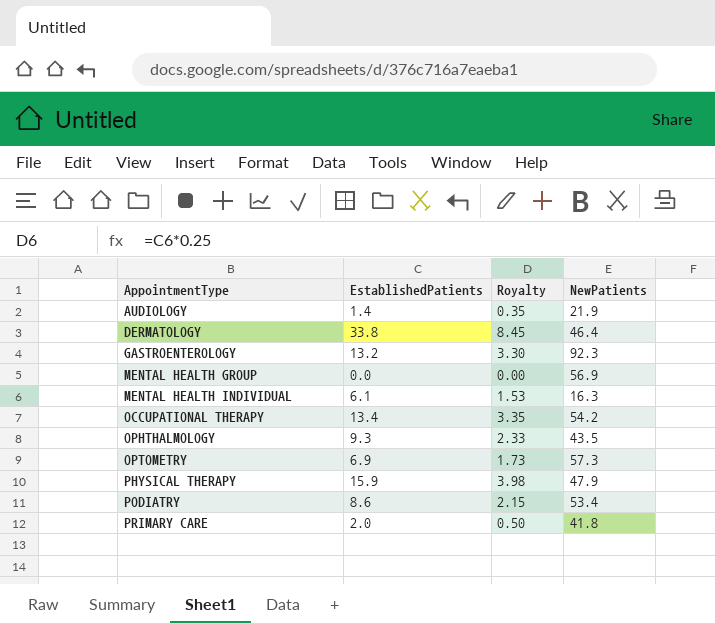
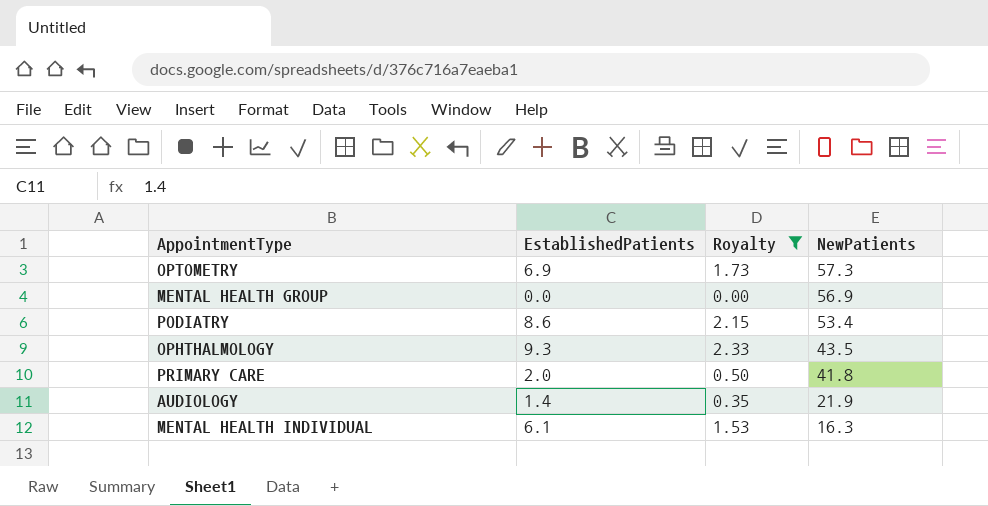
filter: none -> Royalty <= 2.33
row order: AppointmentType ascending -> NewPatients descending

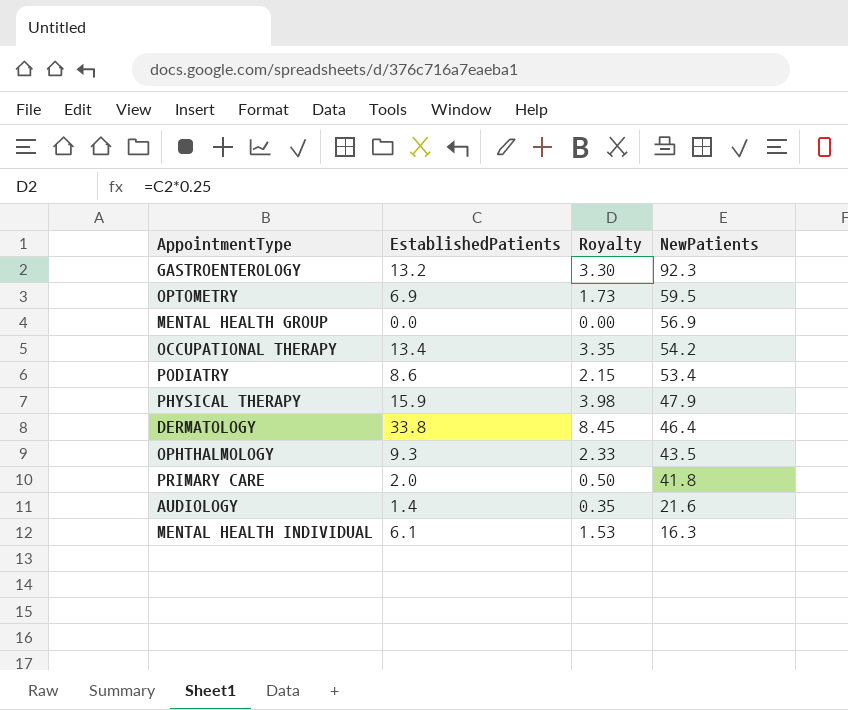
filter: Royalty <= 2.33 -> none
OPTOMETRY | NewPatients: 57.3 -> 59.5
AUDIOLOGY | NewPatients: 21.9 -> 21.6

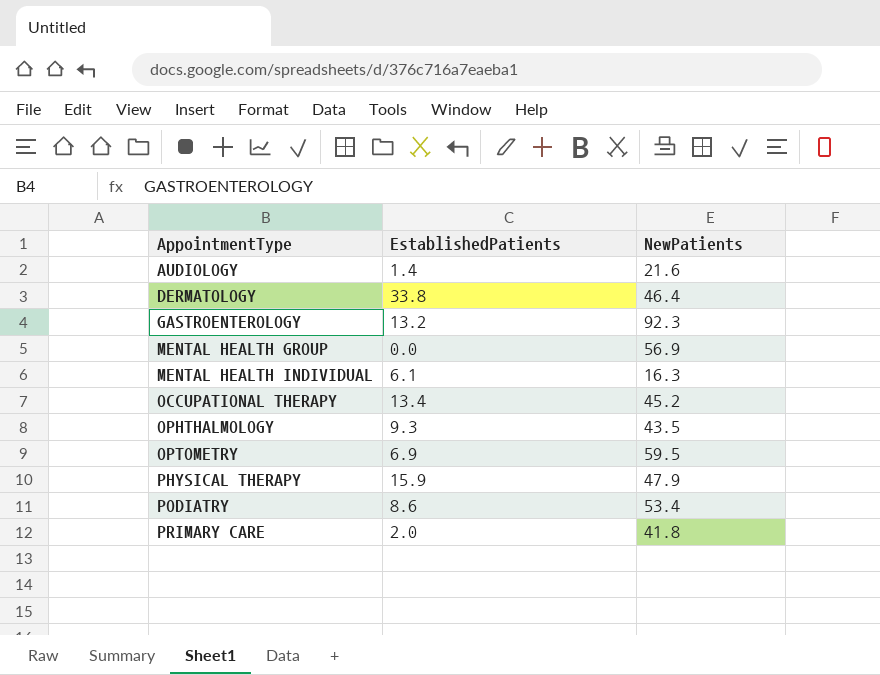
row order: NewPatients descending -> AppointmentType ascending
column Royalty | formula: [EstablishedPatients] * 0.25 -> none
OCCUPATIONAL THERAPY | NewPatients: 54.2 -> 45.2

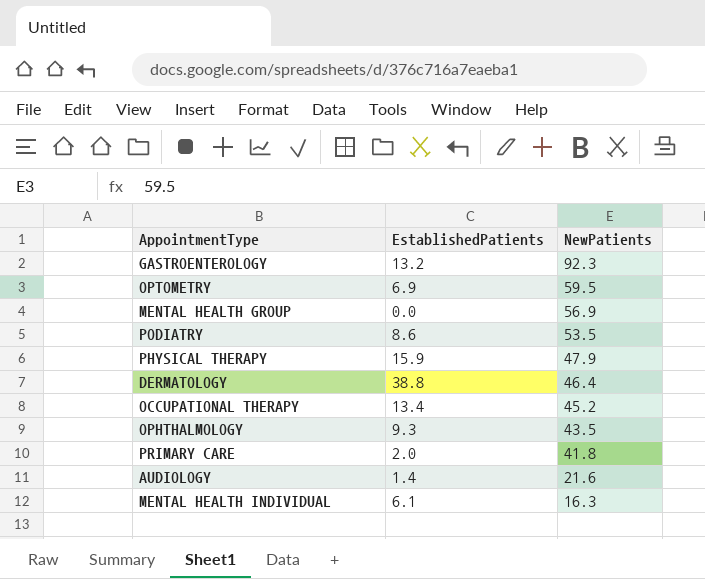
row order: AppointmentType ascending -> NewPatients descending
PODIATRY | NewPatients: 53.4 -> 53.5
DERMATOLOGY | EstablishedPatients: 33.8 -> 38.8

